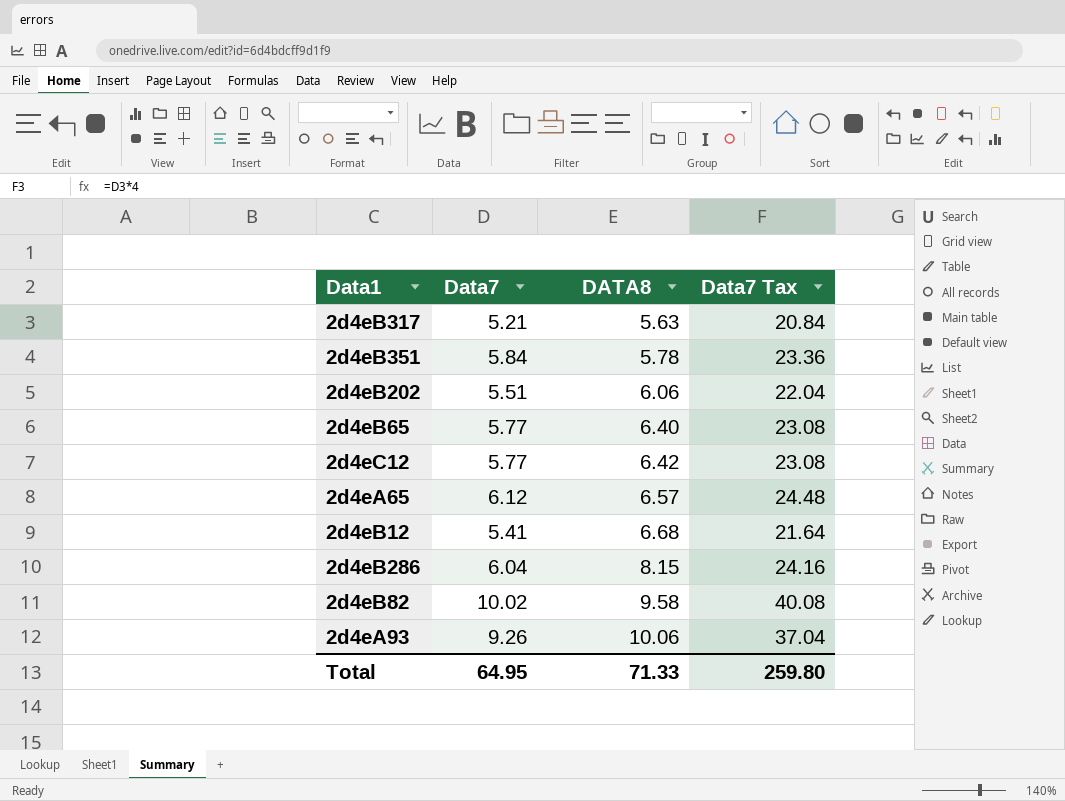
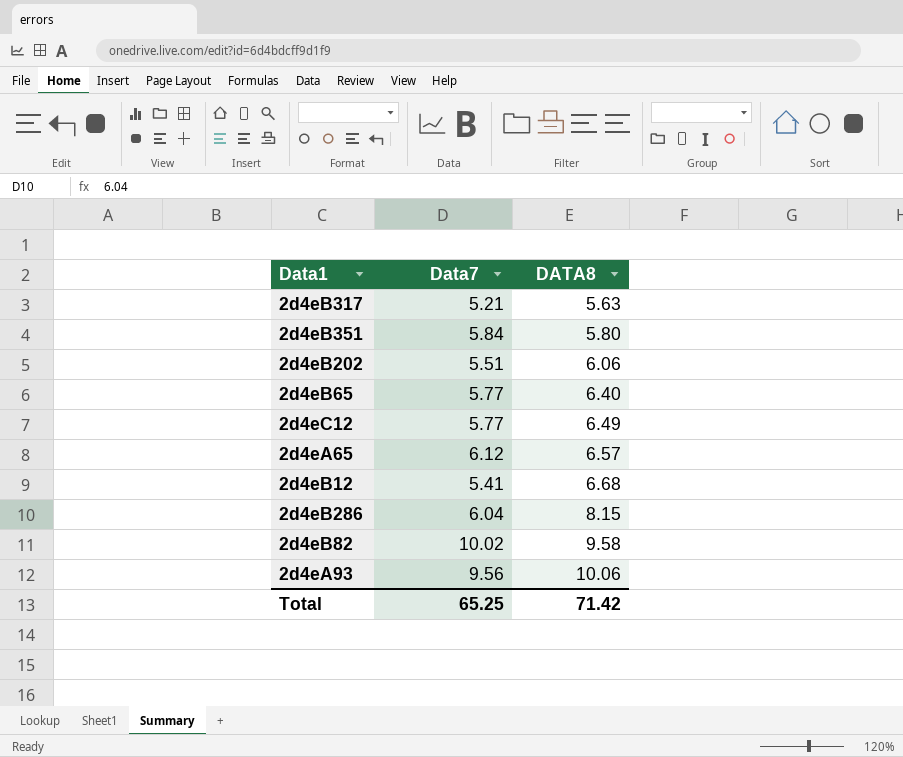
column Data7 Tax | formula: [Data7] * 4 -> none
2d4eB351 | DATA8: 5.78 -> 5.80
2d4eC12 | DATA8: 6.42 -> 6.49
2d4eA93 | Data7: 9.26 -> 9.56
Total | Data7: 64.95 -> 65.25
Total | DATA8: 71.33 -> 71.42

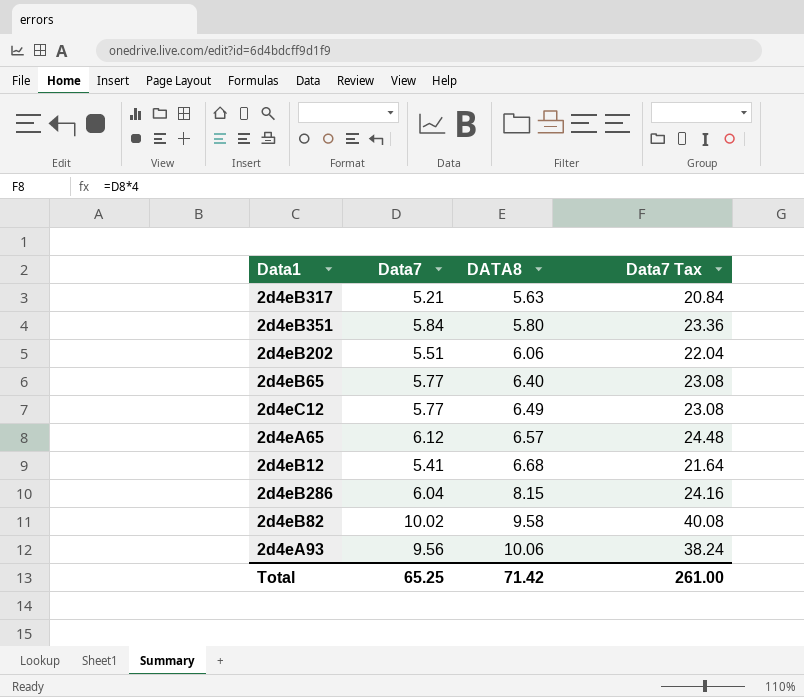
column Data7 Tax | formula: none -> [Data7] * 4

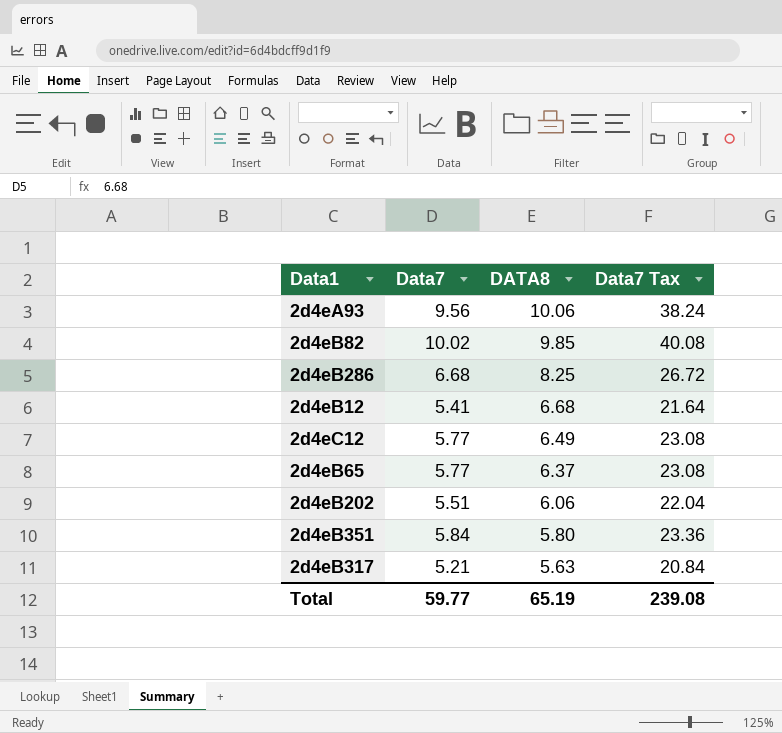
row order: DATA8 ascending -> DATA8 descending
row 2d4eA65: 6.12 | 6.57 | 24.48 -> none
2d4eB82 | DATA8: 9.58 -> 9.85
2d4eB286 | Data7: 6.04 -> 6.68
2d4eB286 | DATA8: 8.15 -> 8.25
2d4eB286 | Data7 Tax: 24.16 -> 26.72
2d4eB65 | DATA8: 6.40 -> 6.37
Total | Data7: 65.25 -> 59.77
Total | DATA8: 71.42 -> 65.19
Total | Data7 Tax: 261.00 -> 239.08

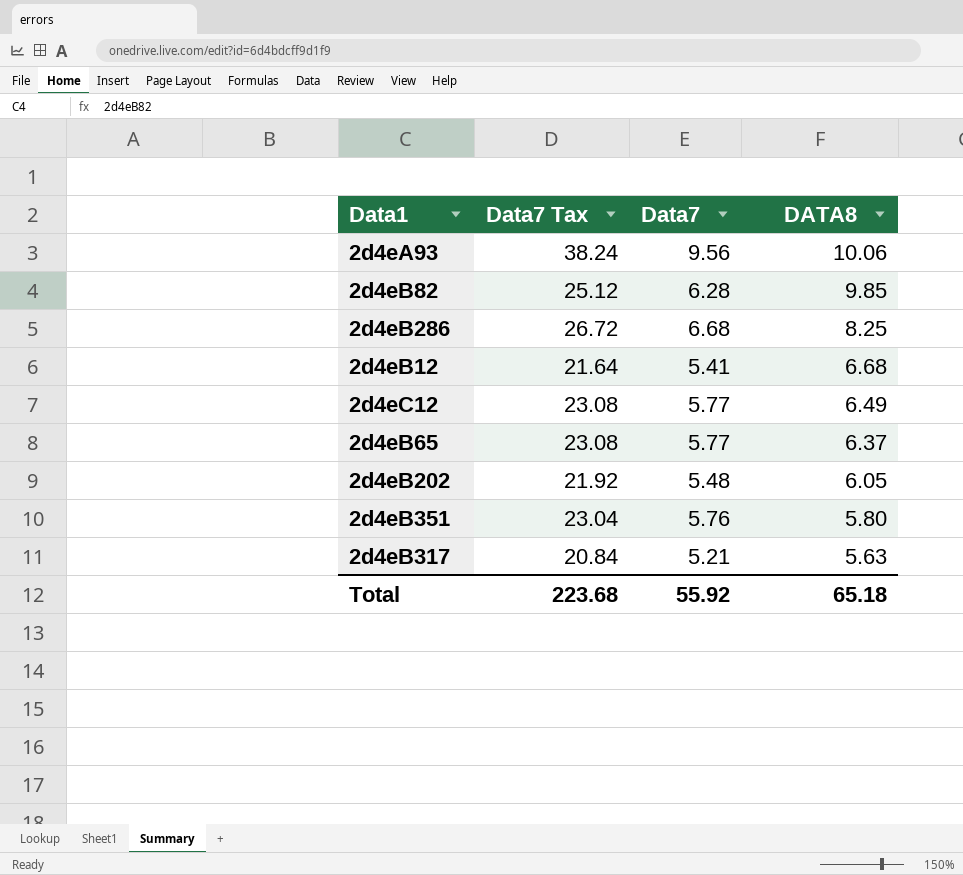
column Data7 Tax | position: 4 -> 2
2d4eB82 | Data7 Tax: 40.08 -> 25.12
2d4eB82 | Data7: 10.02 -> 6.28
2d4eB202 | Data7 Tax: 22.04 -> 21.92
2d4eB202 | Data7: 5.51 -> 5.48
2d4eB202 | DATA8: 6.06 -> 6.05
2d4eB351 | Data7 Tax: 23.36 -> 23.04
2d4eB351 | Data7: 5.84 -> 5.76
Total | Data7 Tax: 239.08 -> 223.68
Total | Data7: 59.77 -> 55.92
Total | DATA8: 65.19 -> 65.18

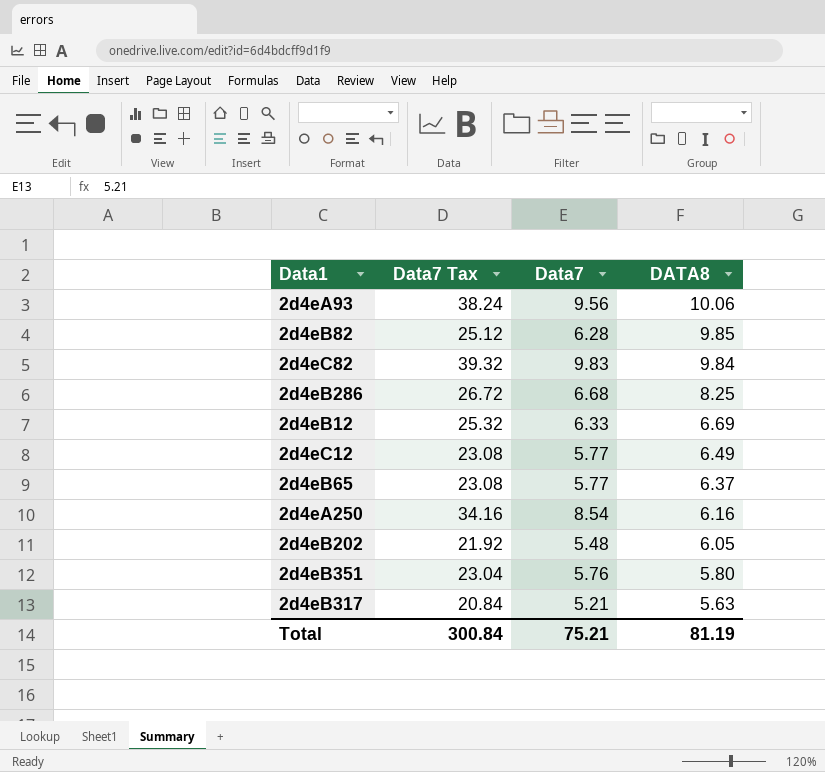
row 2d4eC82: none -> 39.32 | 9.83 | 9.84
2d4eB12 | Data7 Tax: 21.64 -> 25.32
2d4eB12 | Data7: 5.41 -> 6.33
2d4eB12 | DATA8: 6.68 -> 6.69
row 2d4eA250: none -> 34.16 | 8.54 | 6.16
Total | Data7 Tax: 223.68 -> 300.84
Total | Data7: 55.92 -> 75.21
Total | DATA8: 65.18 -> 81.19

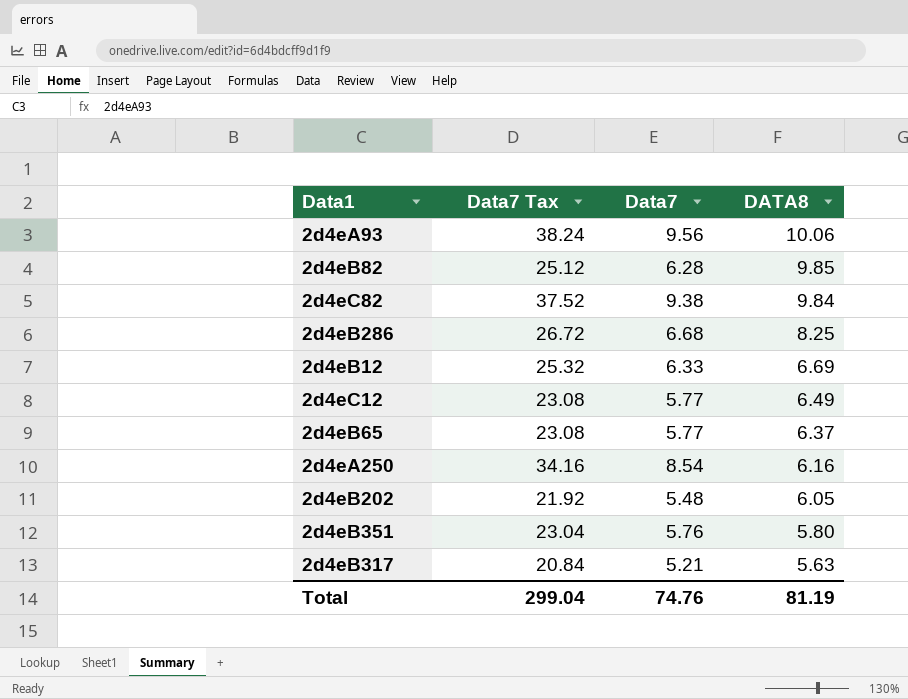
2d4eC82 | Data7 Tax: 39.32 -> 37.52
2d4eC82 | Data7: 9.83 -> 9.38
Total | Data7 Tax: 300.84 -> 299.04
Total | Data7: 75.21 -> 74.76

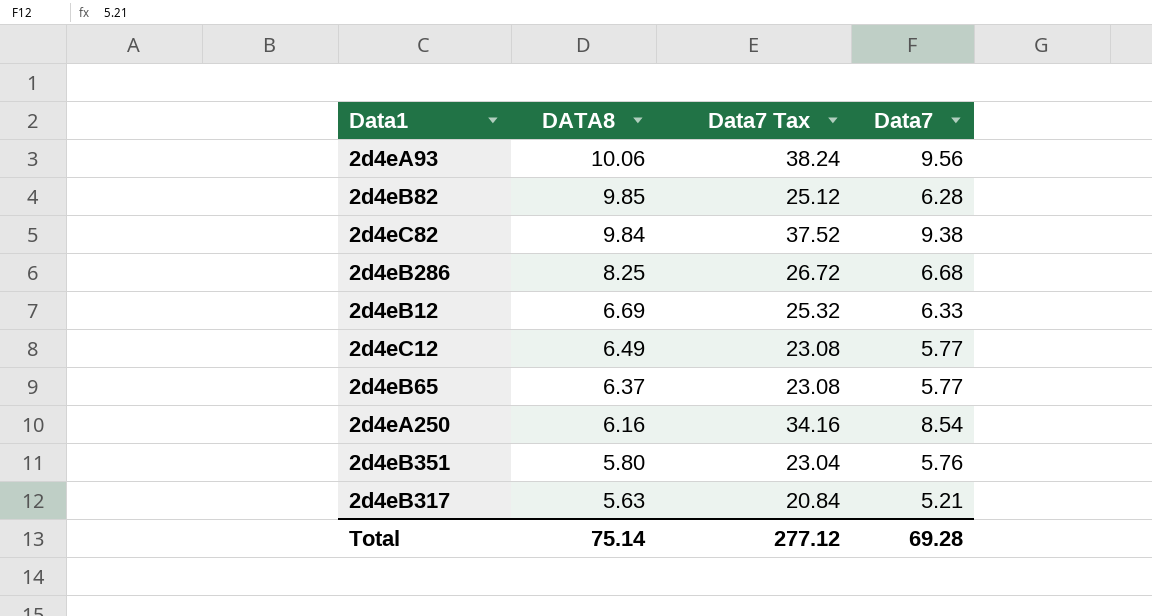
column DATA8 | position: 4 -> 2
row 2d4eB202: 21.92 | 5.48 | 6.05 -> none
Total | DATA8: 81.19 -> 75.14
Total | Data7 Tax: 299.04 -> 277.12
Total | Data7: 74.76 -> 69.28

